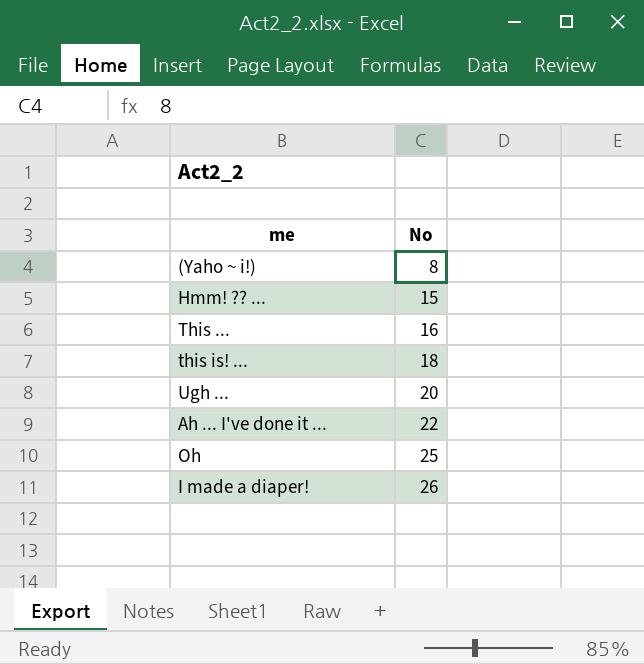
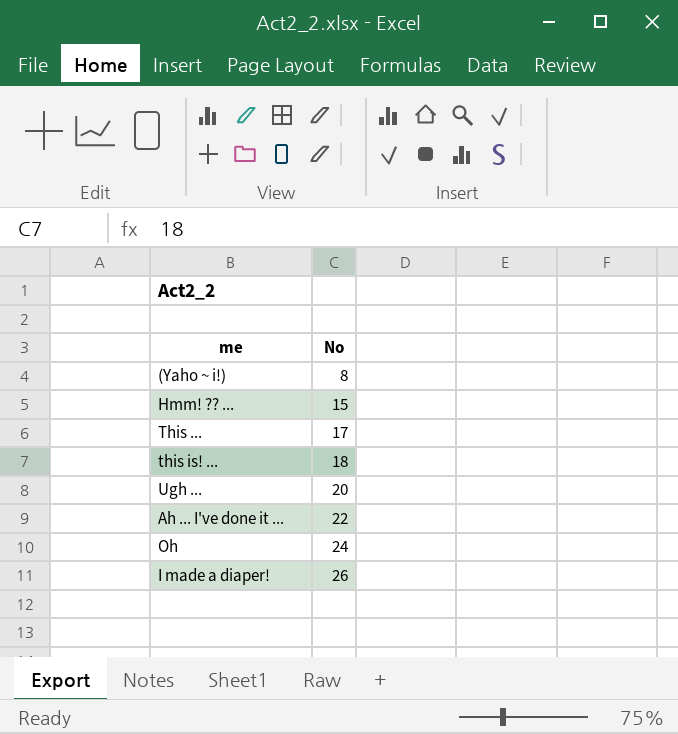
This ... | No: 16 -> 17
Oh | No: 25 -> 24

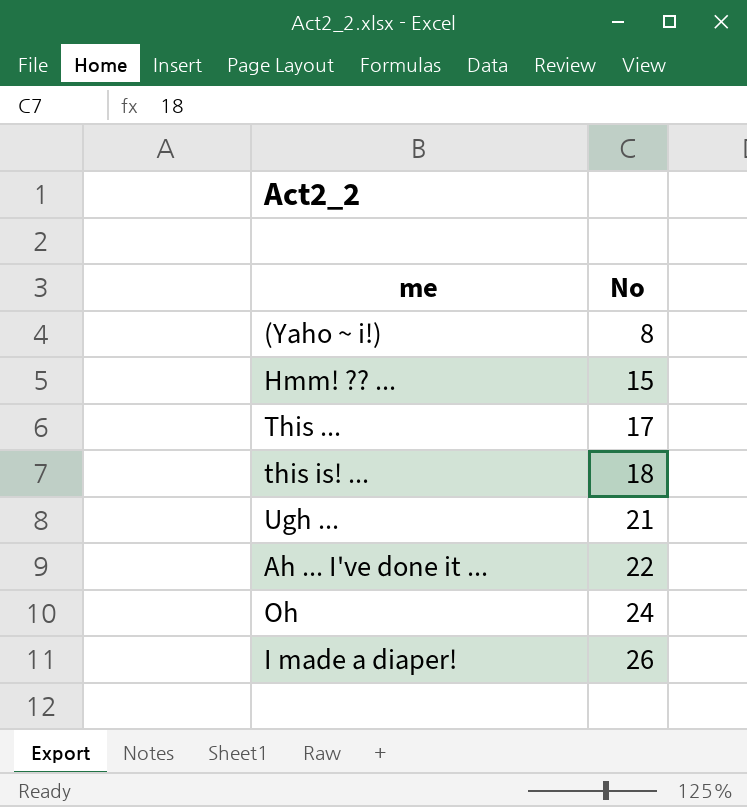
Ugh ... | No: 20 -> 21

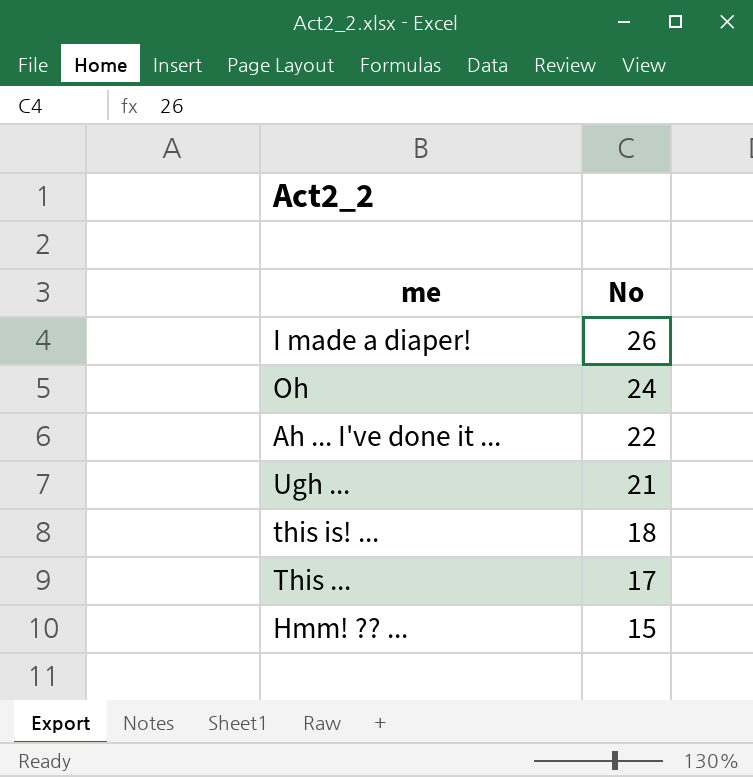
row order: No ascending -> No descending
row (Yaho ~ i!): 8 -> none

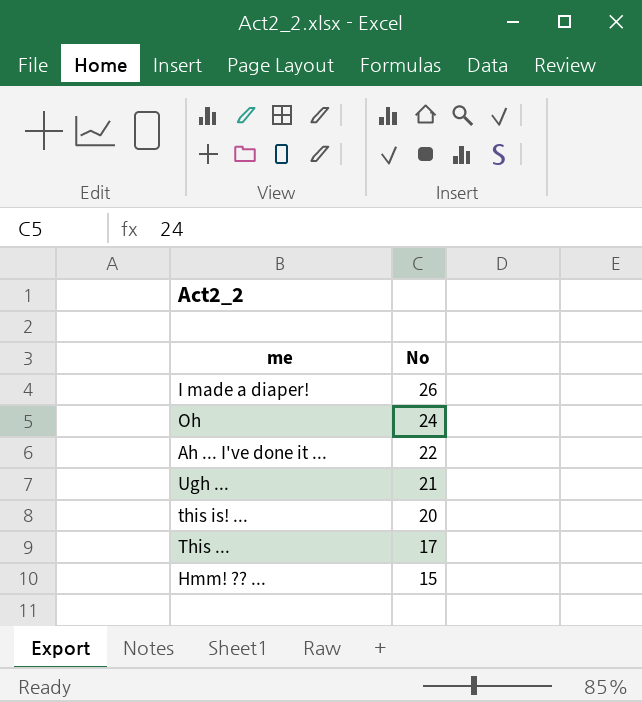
this is! ... | No: 18 -> 20

